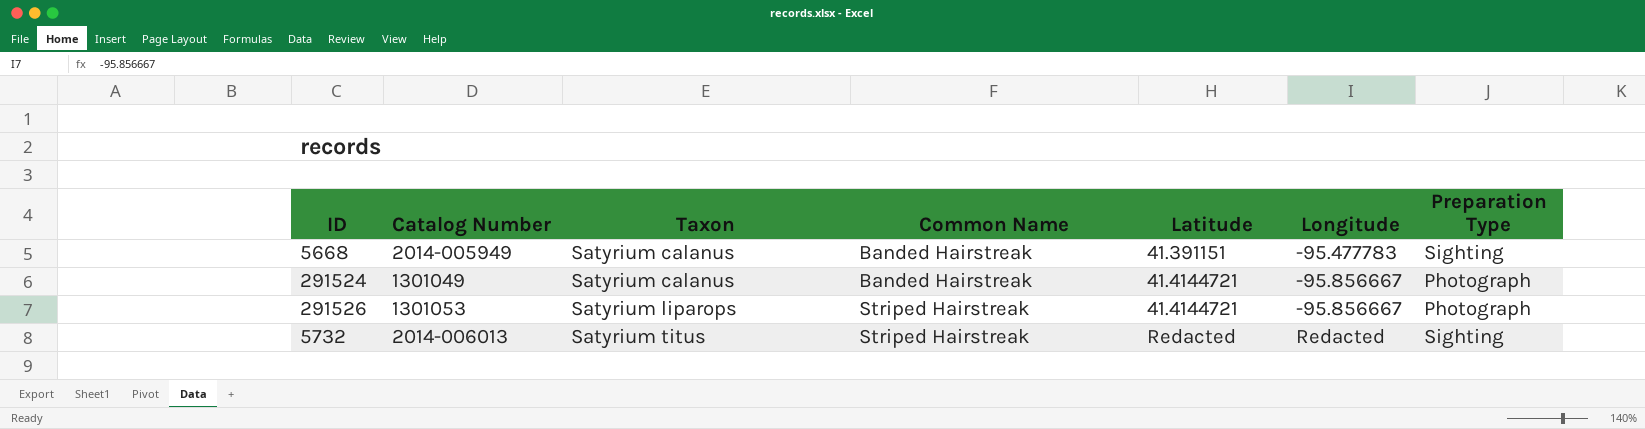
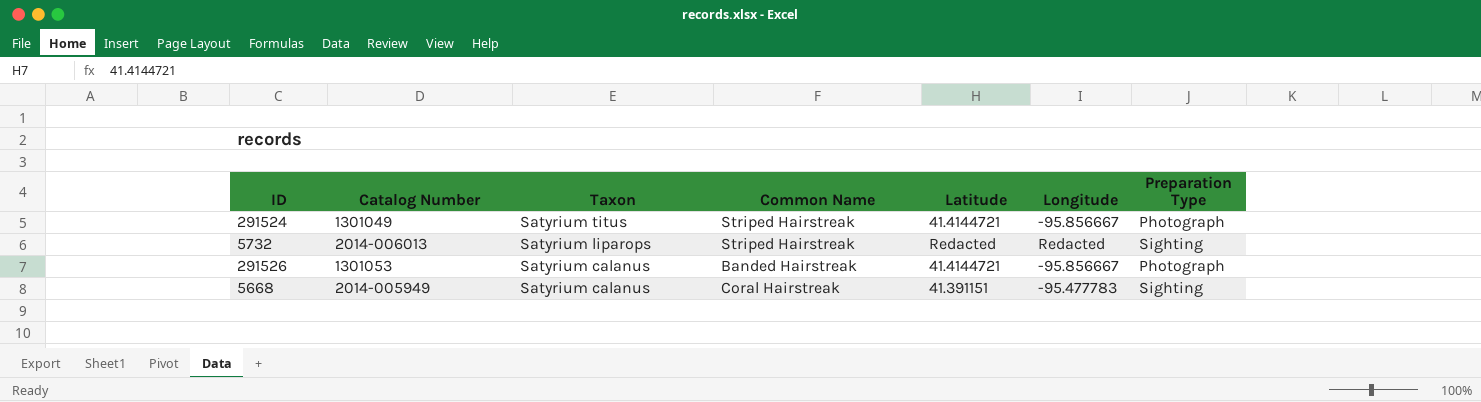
row order: Taxon ascending -> Taxon descending
291524 | Taxon: Satyrium calanus -> Satyrium titus
291524 | Common Name: Banded Hairstreak -> Striped Hairstreak
5732 | Taxon: Satyrium titus -> Satyrium liparops
291526 | Taxon: Satyrium liparops -> Satyrium calanus
291526 | Common Name: Striped Hairstreak -> Banded Hairstreak
5668 | Common Name: Banded Hairstreak -> Coral Hairstreak

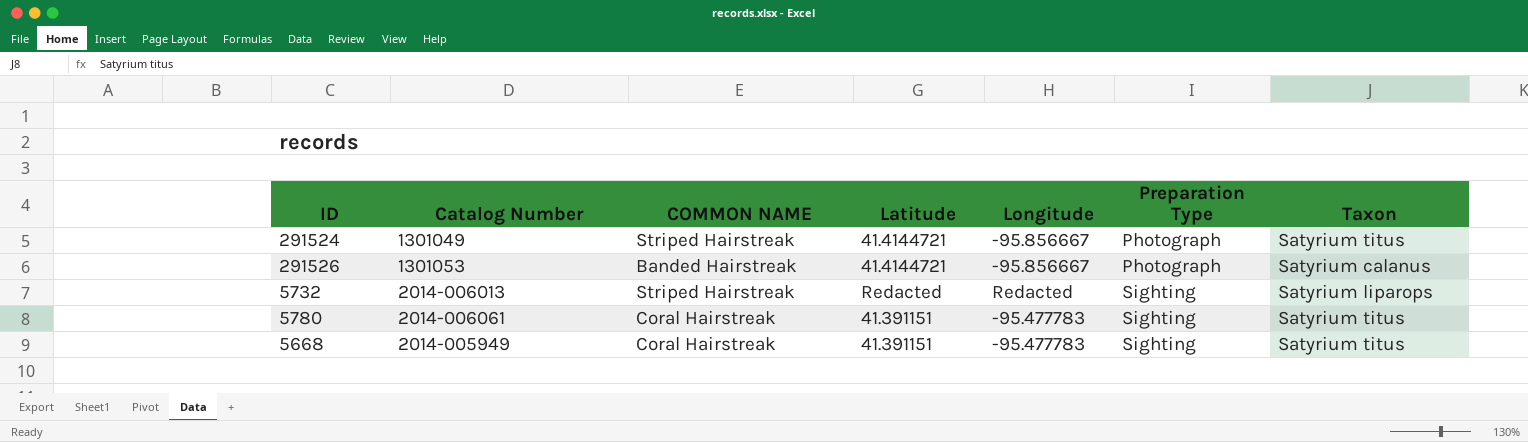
row order: Taxon descending -> Preparation Type ascending
column name: Common Name -> COMMON NAME
column Taxon | position: 3 -> 7
row 5780: none -> 2014-006061 | Coral Hairstreak | 41.391151 | -95.477783 | Sighting | Satyrium titus
5668 | Taxon: Satyrium calanus -> Satyrium titus

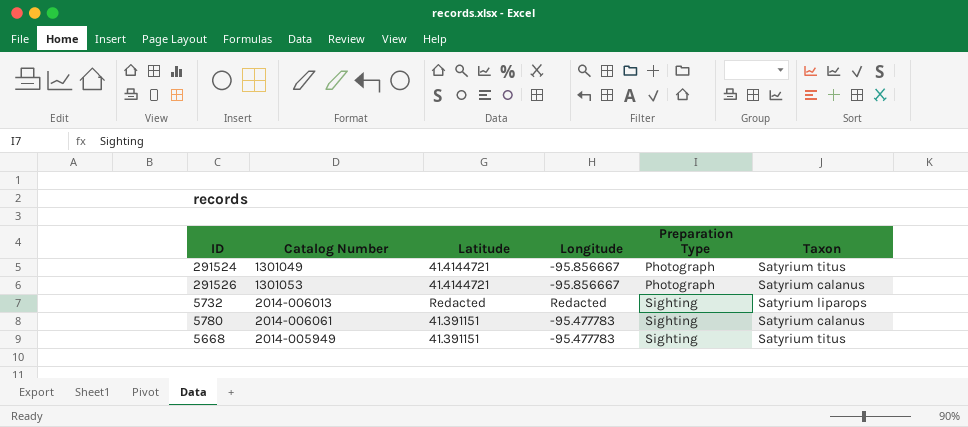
column COMMON NAME | position: 3 -> none
5780 | Taxon: Satyrium titus -> Satyrium calanus

